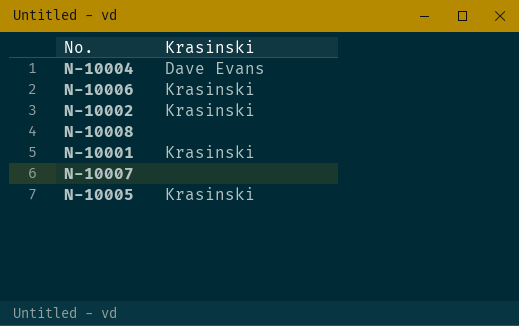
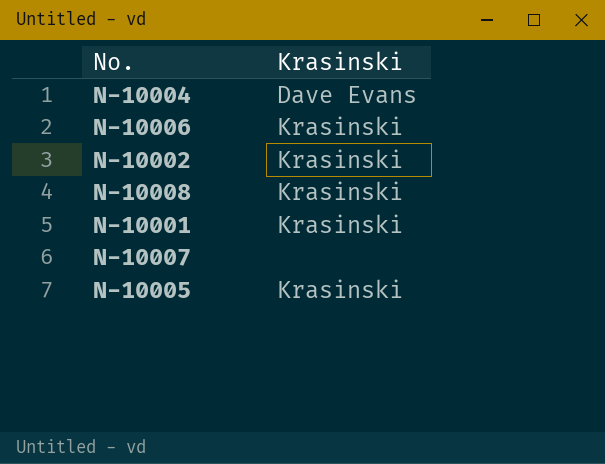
N-10008 | Krasinski: none -> Krasinski

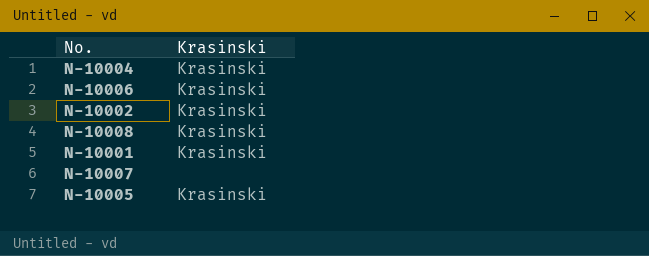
N-10004 | Krasinski: Dave Evans -> Krasinski

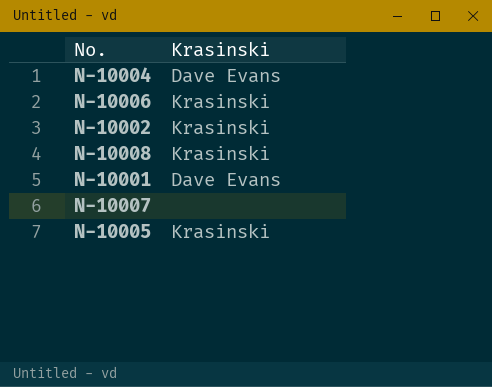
N-10004 | Krasinski: Krasinski -> Dave Evans
N-10001 | Krasinski: Krasinski -> Dave Evans

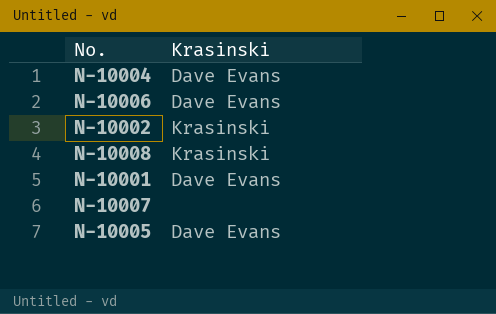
N-10006 | Krasinski: Krasinski -> Dave Evans
N-10005 | Krasinski: Krasinski -> Dave Evans

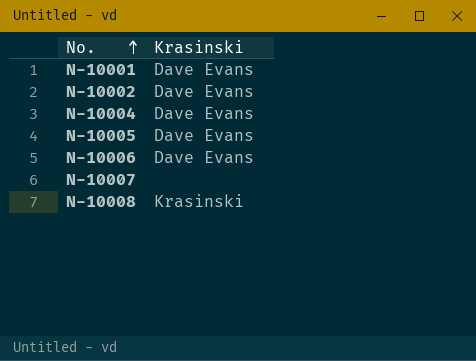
row order: none -> No. ascending
N-10002 | Krasinski: Krasinski -> Dave Evans

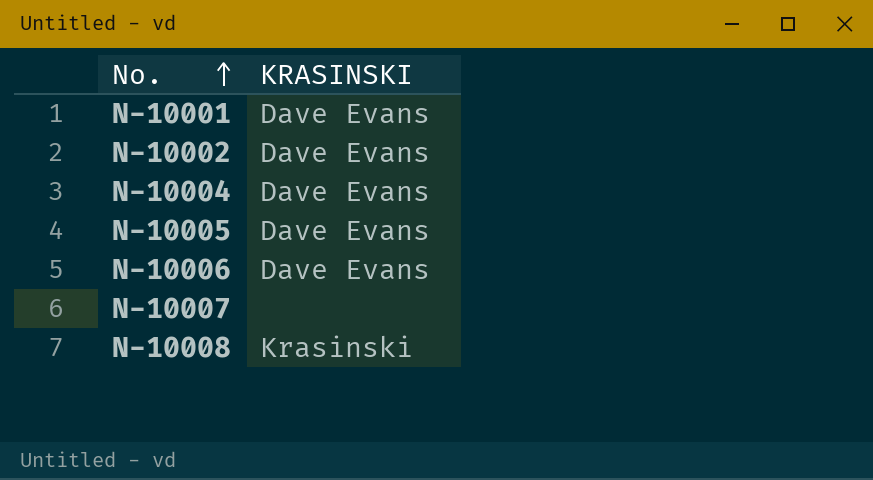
column name: Krasinski -> KRASINSKI

